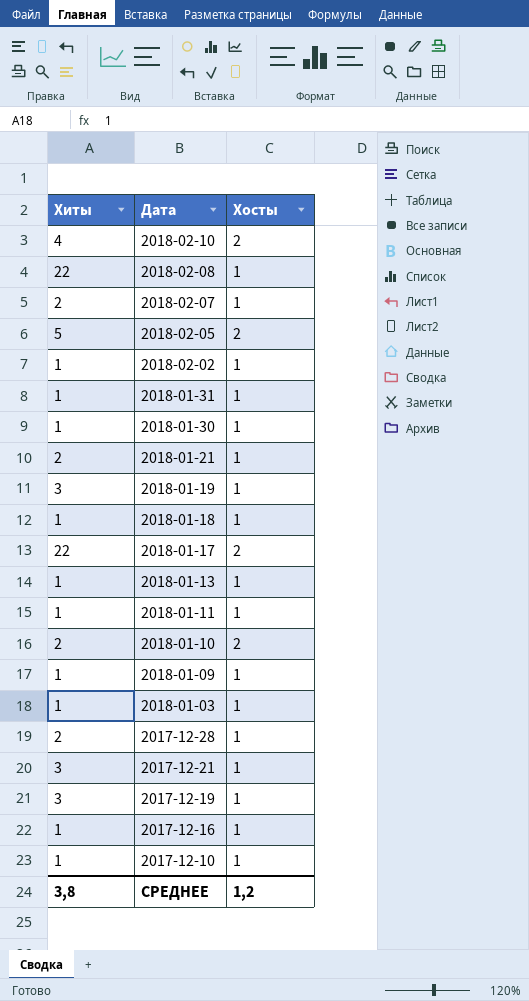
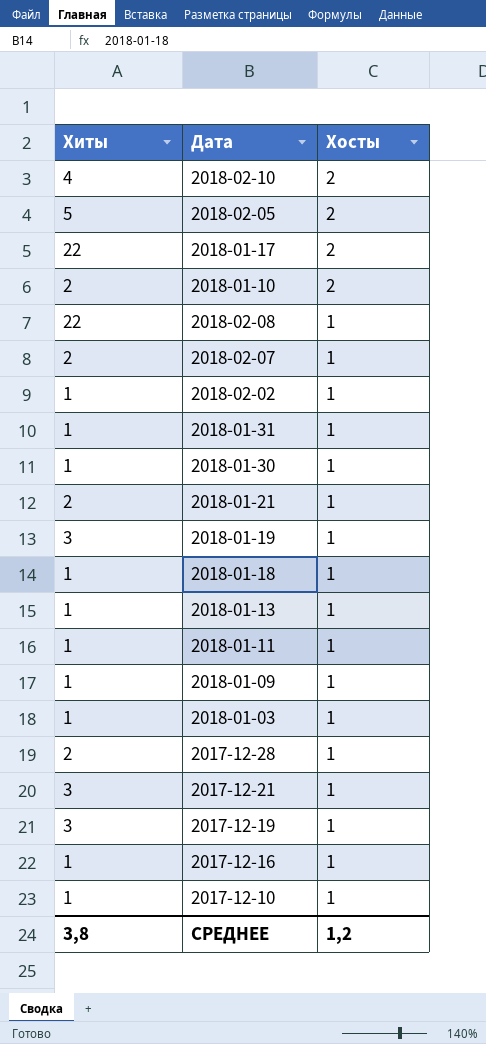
row order: Дата descending -> Хосты descending

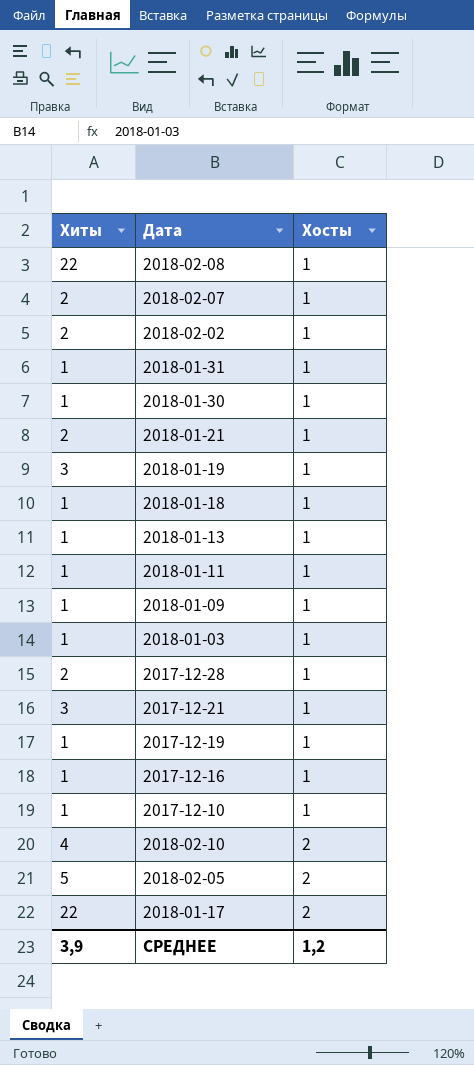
row order: Хосты descending -> Хосты ascending
row 2018-01-10: 2 | 2 -> none
2018-02-02 | Хиты: 1 -> 2
2017-12-19 | Хиты: 3 -> 1
СРЕДНЕЕ | Хиты: 3,8 -> 3,9

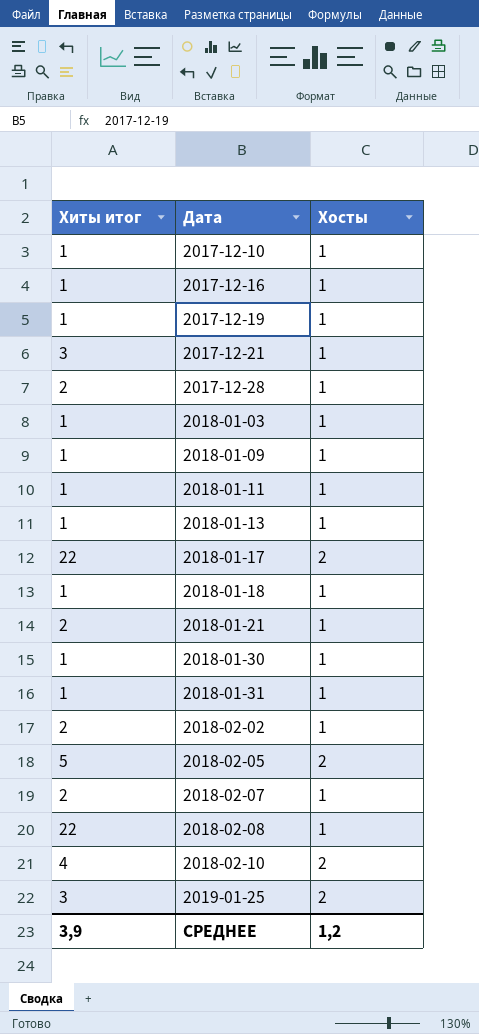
row order: Хосты ascending -> Дата ascending
column name: Хиты -> Хиты итог
row 2018-01-19: 3 | 1 -> none
row 2019-01-25: none -> 3 | 2

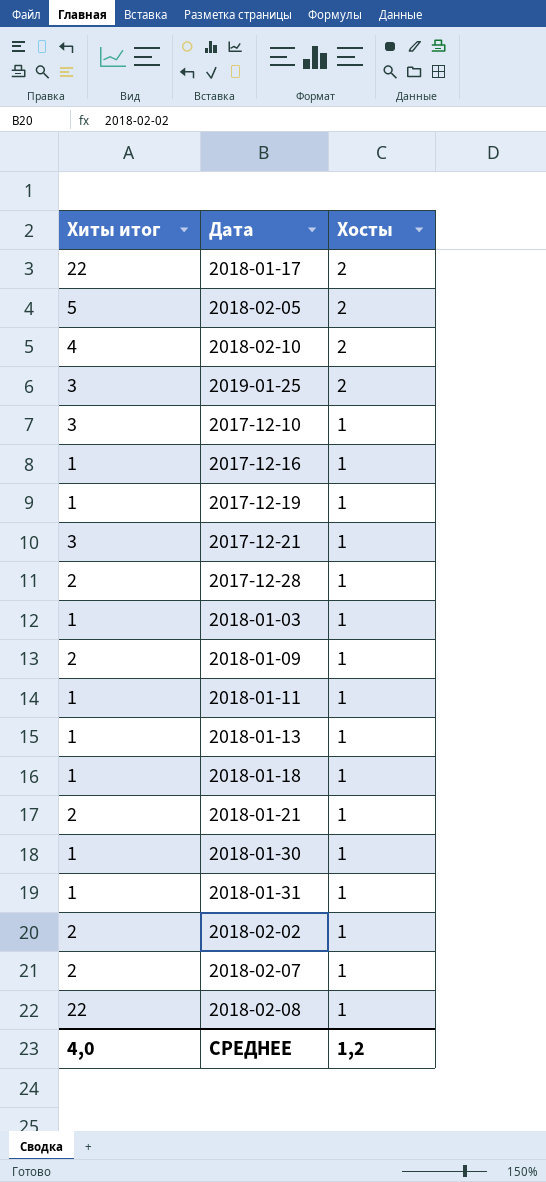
row order: Дата ascending -> Хосты descending
2017-12-10 | Хиты итог: 1 -> 3
2018-01-09 | Хиты итог: 1 -> 2
СРЕДНЕЕ | Хиты итог: 3,9 -> 4,0

